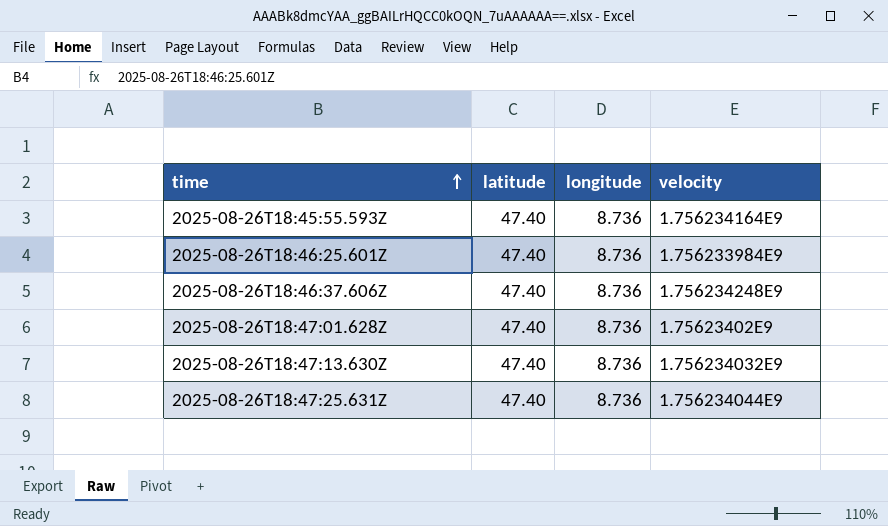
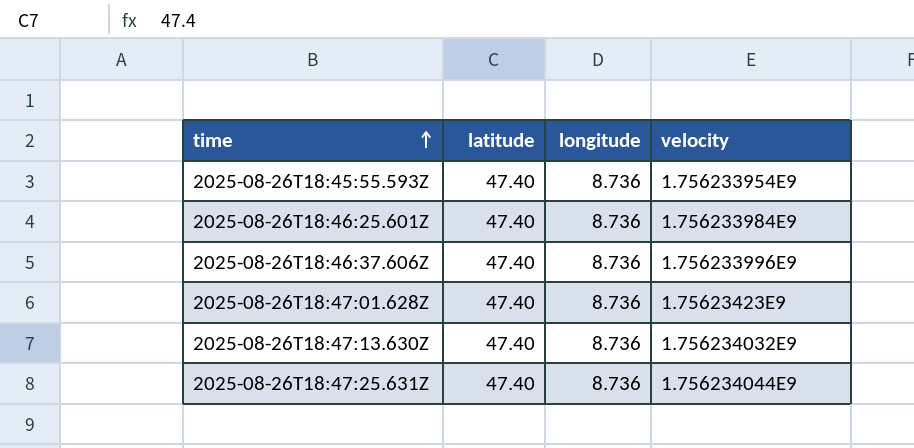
2025-08-26T18:45:55.593Z | velocity: 1.756234164E9 -> 1.756233954E9
2025-08-26T18:46:37.606Z | velocity: 1.756234248E9 -> 1.756233996E9
2025-08-26T18:47:01.628Z | velocity: 1.75623402E9 -> 1.75623423E9

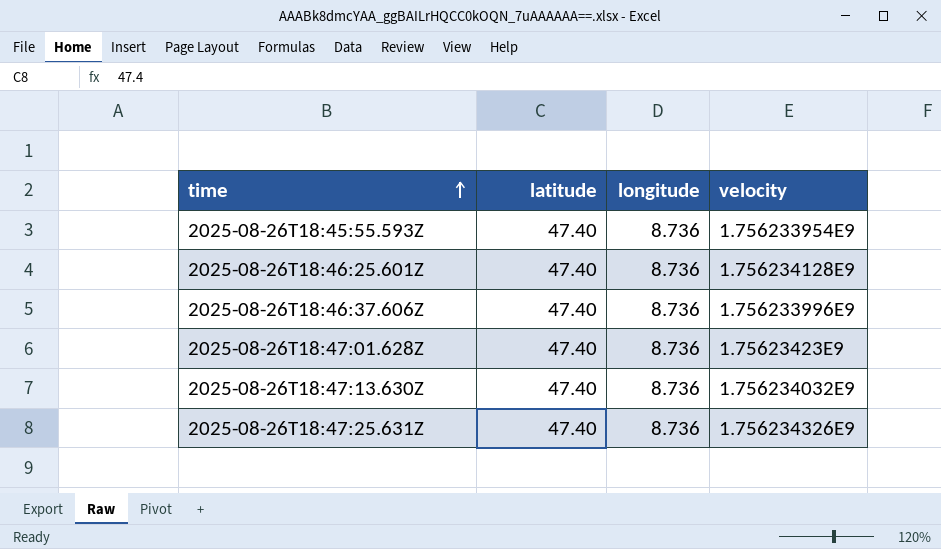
2025-08-26T18:46:25.601Z | velocity: 1.756233984E9 -> 1.756234128E9
2025-08-26T18:47:25.631Z | velocity: 1.756234044E9 -> 1.756234326E9

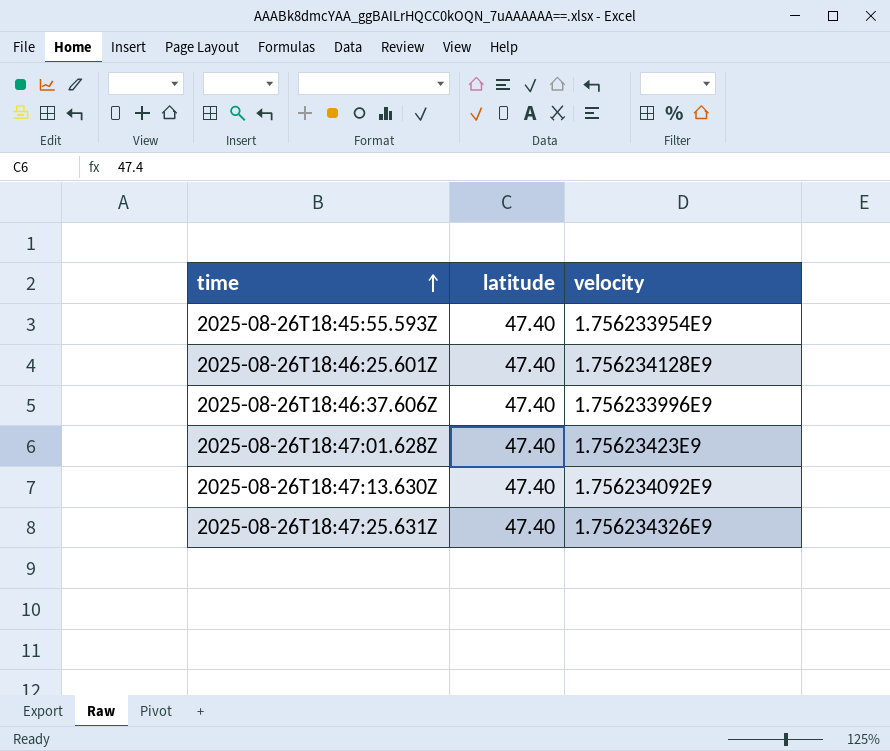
column longitude | position: 3 -> none
2025-08-26T18:47:13.630Z | velocity: 1.756234032E9 -> 1.756234092E9

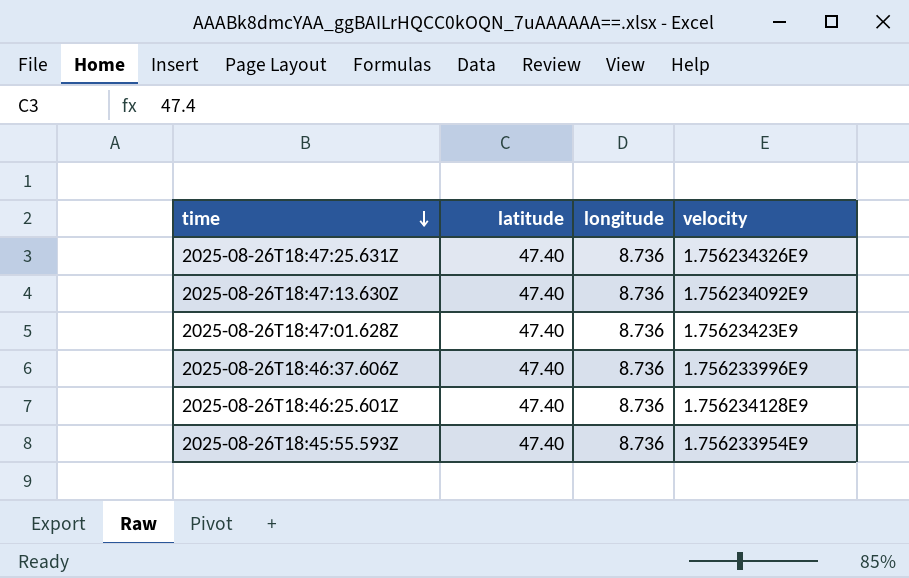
row order: time ascending -> time descending
column longitude | position: none -> 3

